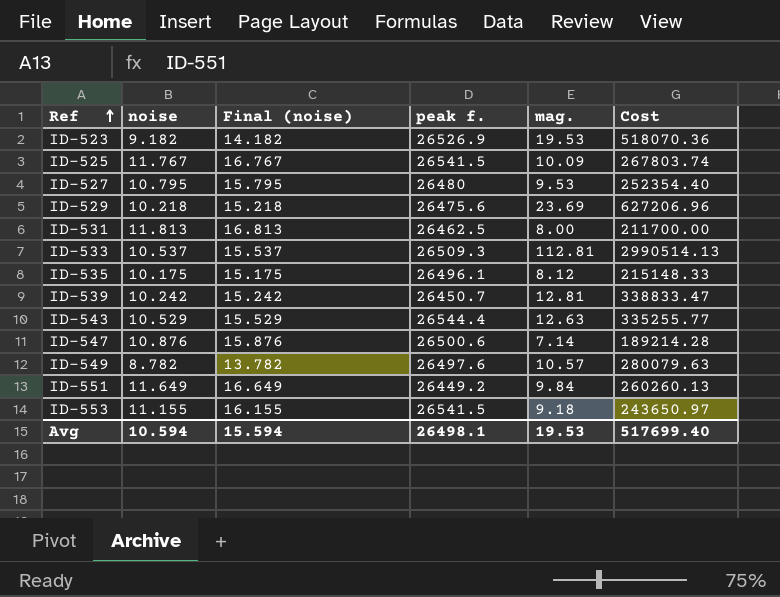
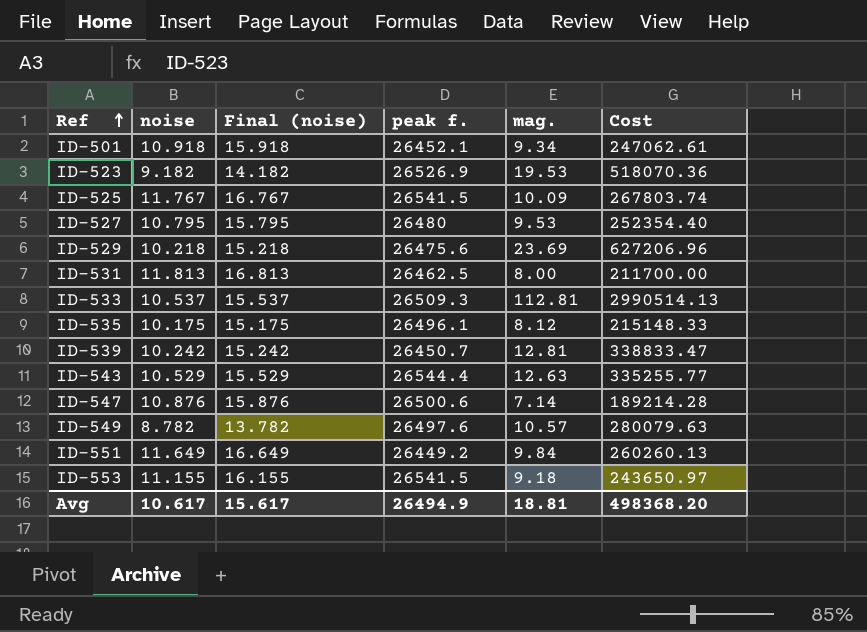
row ID-501: none -> 10.918 | 15.918 | 26452.1 | 9.34 | 247062.61
Avg | noise: 10.594 -> 10.617
Avg | Final (noise): 15.594 -> 15.617
Avg | peak f.: 26498.1 -> 26494.9
Avg | mag.: 19.53 -> 18.81
Avg | Cost: 517699.40 -> 498368.20

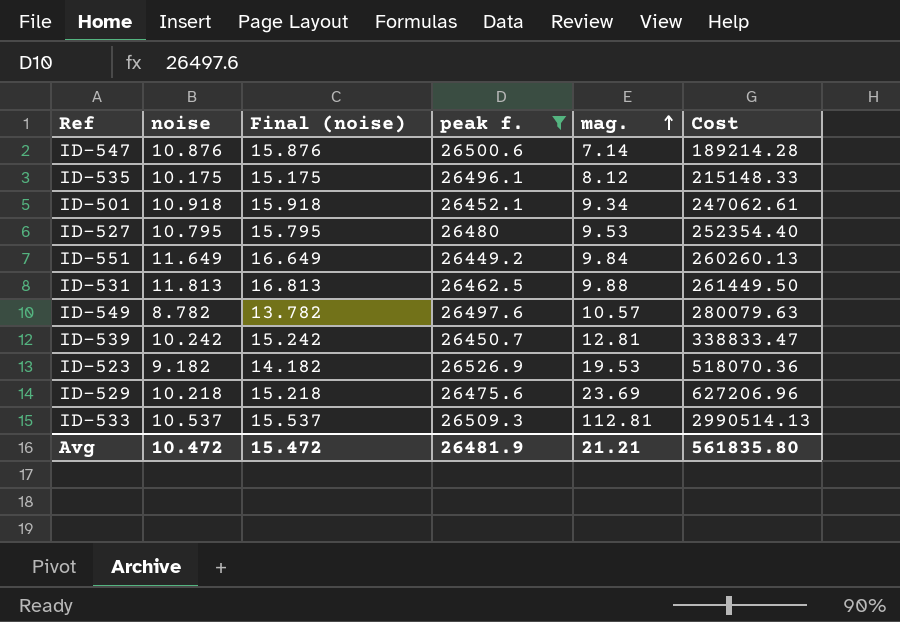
filter: none -> peak f. <= 26526.9
row order: Ref ascending -> mag. ascending
ID-531 | mag.: 8.00 -> 9.88
ID-531 | Cost: 211700.00 -> 261449.50
Avg | noise: 10.617 -> 10.472
Avg | Final (noise): 15.617 -> 15.472
Avg | peak f.: 26494.9 -> 26481.9
Avg | mag.: 18.81 -> 21.21
Avg | Cost: 498368.20 -> 561835.80

